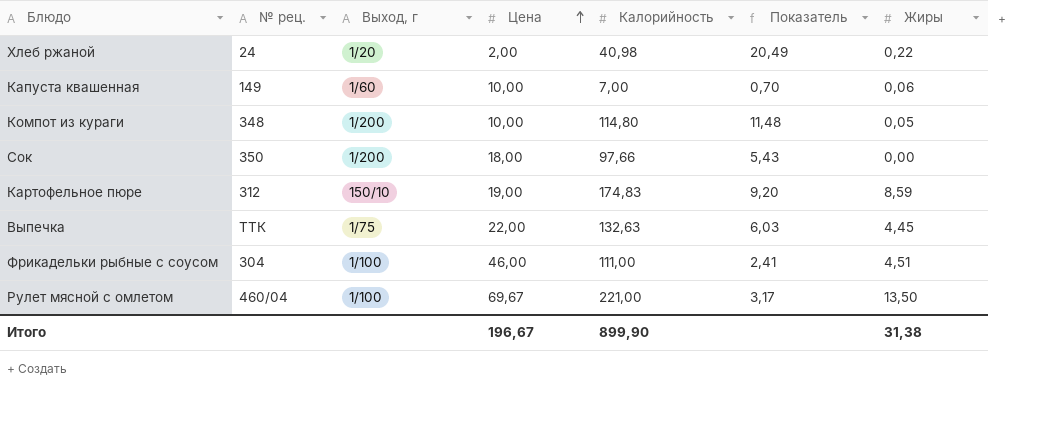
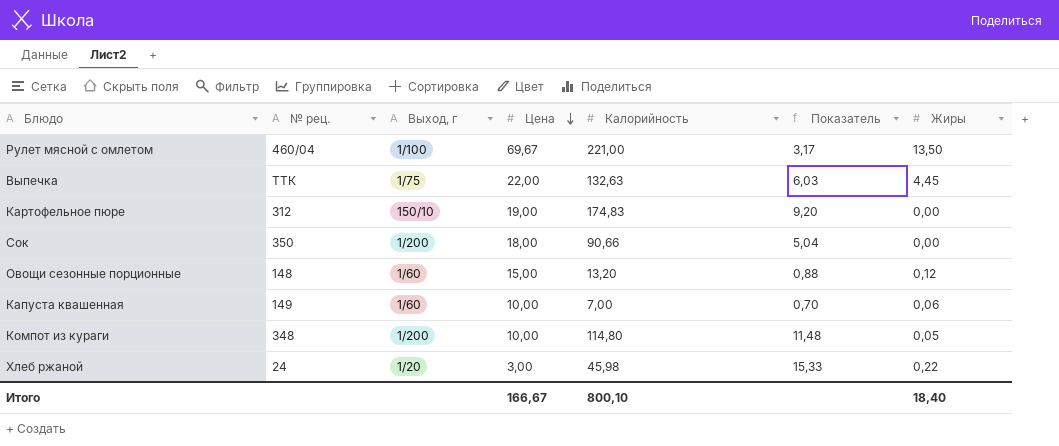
row order: Цена ascending -> Цена descending
row Фрикадельки рыбные с соусом: 304 | 1/100 | 46,00 | 111,00 | 2,41 | 4,51 -> none
Картофельное пюре | Жиры: 8,59 -> 0,00
Сок | Калорийность: 97,66 -> 90,66
Сок | Показатель: 5,43 -> 5,04
row Овощи сезонные порционные: none -> 148 | 1/60 | 15,00 | 13,20 | 0,88 | 0,12
Хлеб ржаной | Цена: 2,00 -> 3,00
Хлеб ржаной | Калорийность: 40,98 -> 45,98
Хлеб ржаной | Показатель: 20,49 -> 15,33
Итого | Цена: 196,67 -> 166,67
Итого | Калорийность: 899,90 -> 800,10
Итого | Жиры: 31,38 -> 18,40

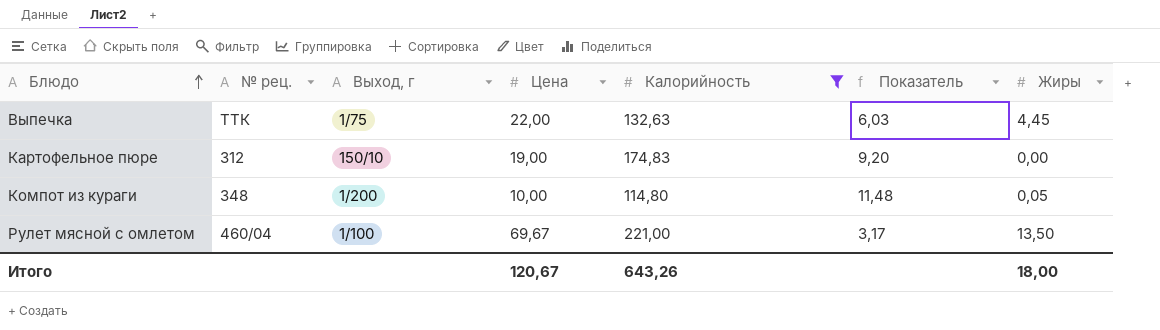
filter: none -> Калорийность >= 114,80
row order: Цена descending -> Блюдо ascending
Итого | Цена: 166,67 -> 120,67
Итого | Калорийность: 800,10 -> 643,26
Итого | Жиры: 18,40 -> 18,00

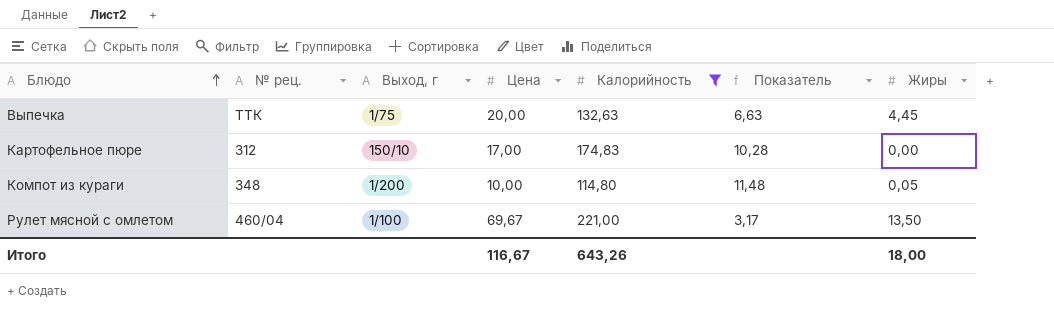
Выпечка | Цена: 22,00 -> 20,00
Выпечка | Показатель: 6,03 -> 6,63
Картофельное пюре | Цена: 19,00 -> 17,00
Картофельное пюре | Показатель: 9,20 -> 10,28
Итого | Цена: 120,67 -> 116,67

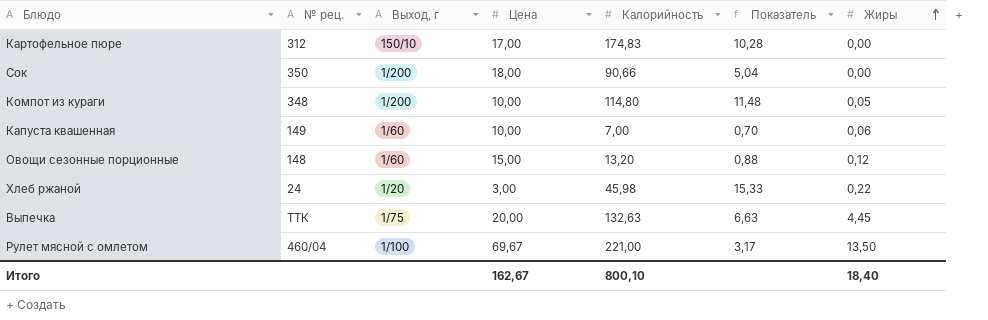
filter: Калорийность >= 114,80 -> none
row order: Блюдо ascending -> Жиры ascending
Итого | Цена: 116,67 -> 162,67
Итого | Калорийность: 643,26 -> 800,10
Итого | Жиры: 18,00 -> 18,40

